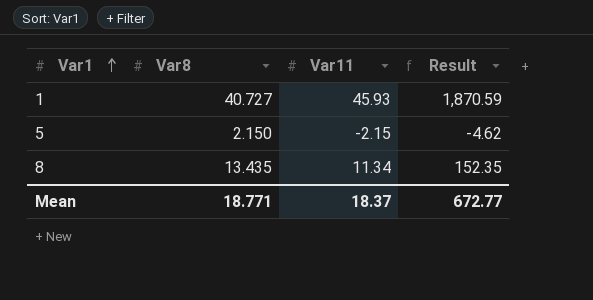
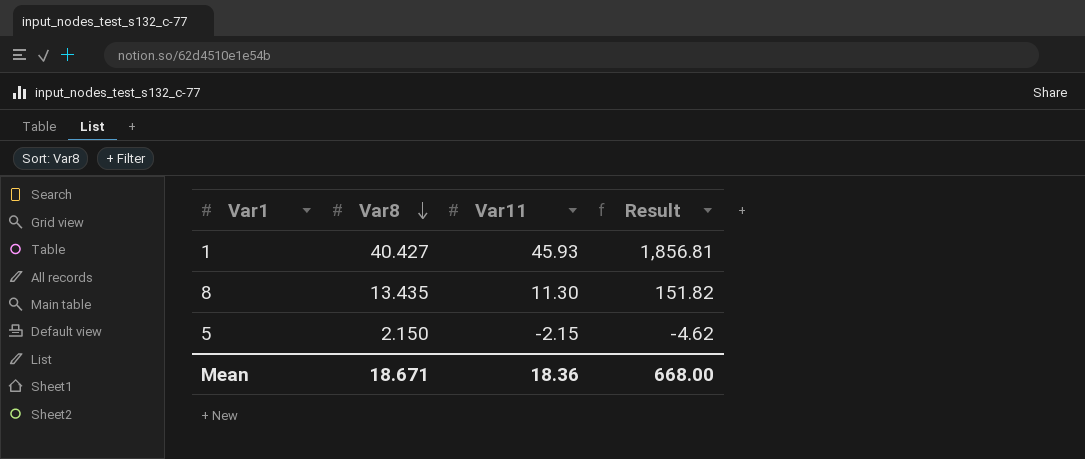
row order: Var1 ascending -> Var8 descending
1 | Var8: 40.727 -> 40.427
1 | Result: 1,870.59 -> 1,856.81
8 | Var11: 11.34 -> 11.30
8 | Result: 152.35 -> 151.82
Mean | Var8: 18.771 -> 18.671
Mean | Var11: 18.37 -> 18.36
Mean | Result: 672.77 -> 668.00

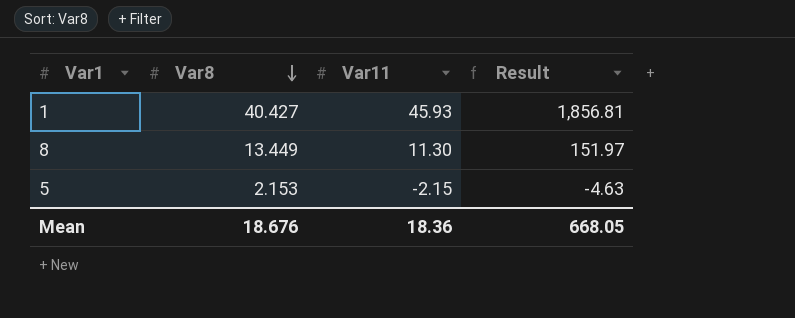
8 | Var8: 13.435 -> 13.449
8 | Result: 151.82 -> 151.97
5 | Var8: 2.150 -> 2.153
5 | Result: -4.62 -> -4.63
Mean | Var8: 18.671 -> 18.676
Mean | Result: 668.00 -> 668.05

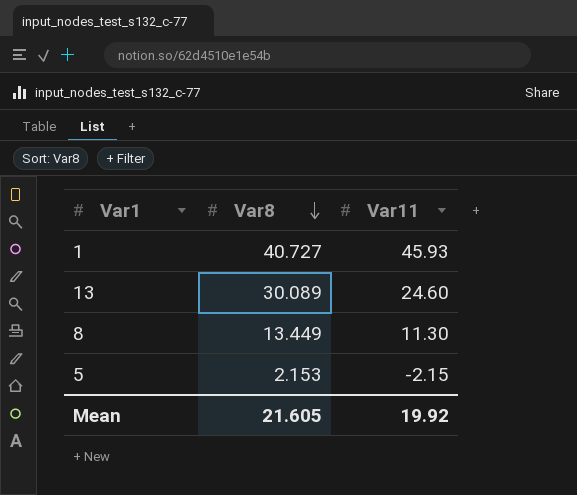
column Result | formula: [Var8] * [Var11] -> none
1 | Var8: 40.427 -> 40.727
row 13: none -> 30.089 | 24.60
Mean | Var8: 18.676 -> 21.605
Mean | Var11: 18.36 -> 19.92

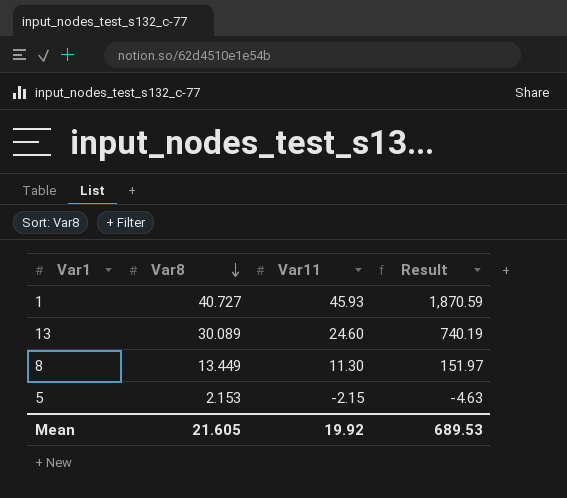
column Result | formula: none -> [Var8] * [Var11]

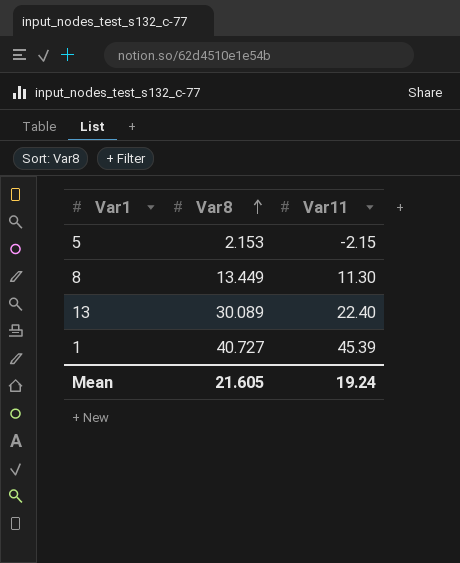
row order: Var8 descending -> Var8 ascending
column Result | formula: [Var8] * [Var11] -> none
13 | Var11: 24.60 -> 22.40
1 | Var11: 45.93 -> 45.39
Mean | Var11: 19.92 -> 19.24

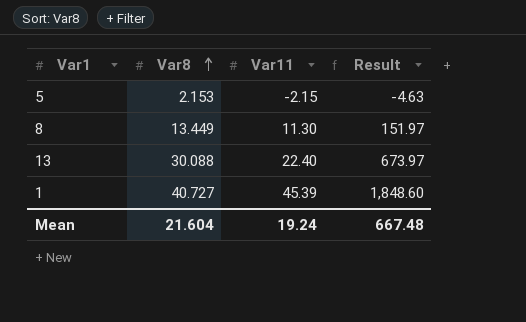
column Result | formula: none -> [Var8] * [Var11]
13 | Var8: 30.089 -> 30.088
Mean | Var8: 21.605 -> 21.604

